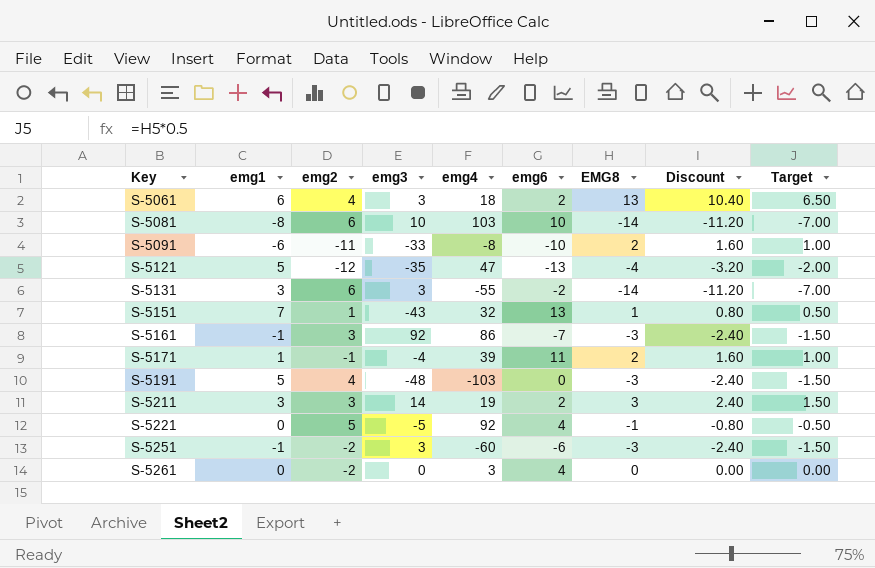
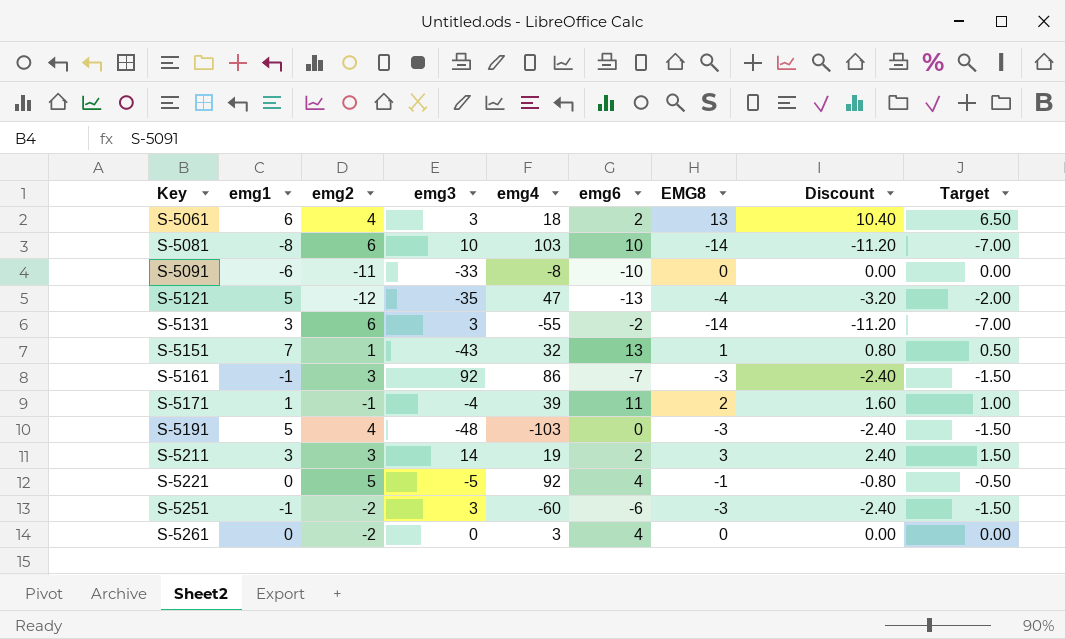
S-5091 | EMG8: 2 -> 0
S-5091 | Discount: 1.60 -> 0.00
S-5091 | Target: 1.00 -> 0.00

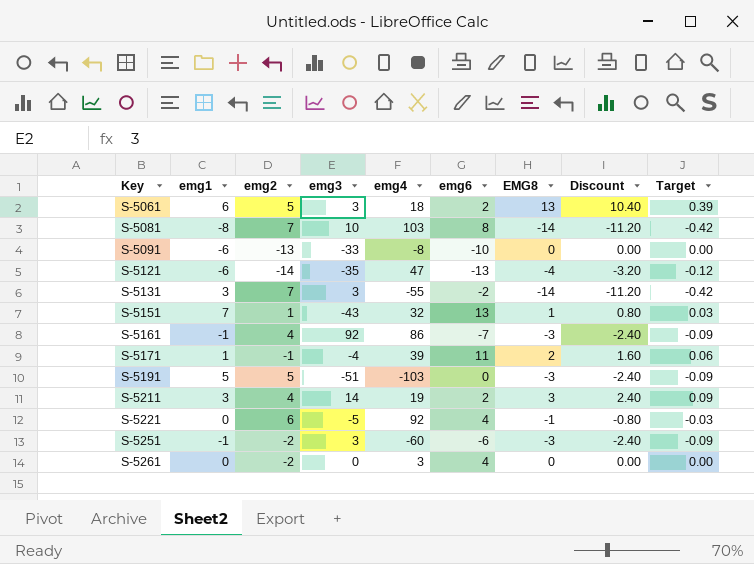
column Target | formula: [EMG8] * 0.5 -> [EMG8] * 0.03
S-5061 | emg2: 4 -> 5
S-5081 | emg2: 6 -> 7
S-5081 | emg6: 10 -> 8
S-5091 | emg2: -11 -> -13
S-5121 | emg1: 5 -> -6
S-5121 | emg2: -12 -> -14
S-5131 | emg2: 6 -> 7
S-5161 | emg2: 3 -> 4
S-5191 | emg2: 4 -> 5
S-5191 | emg3: -48 -> -51
S-5211 | emg2: 3 -> 4
S-5221 | emg2: 5 -> 6

